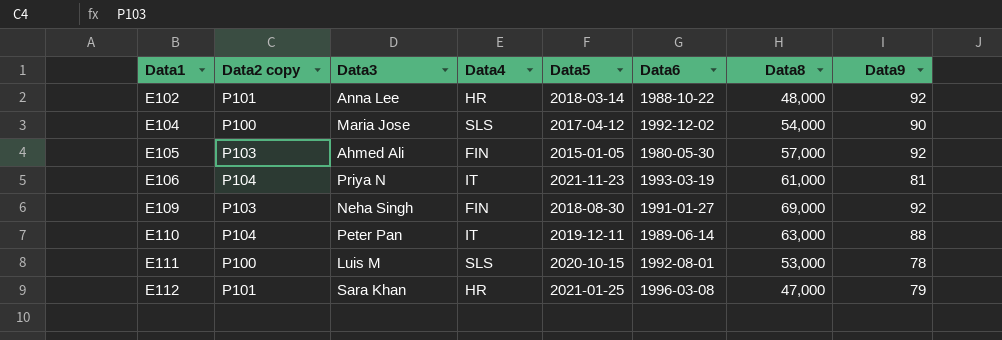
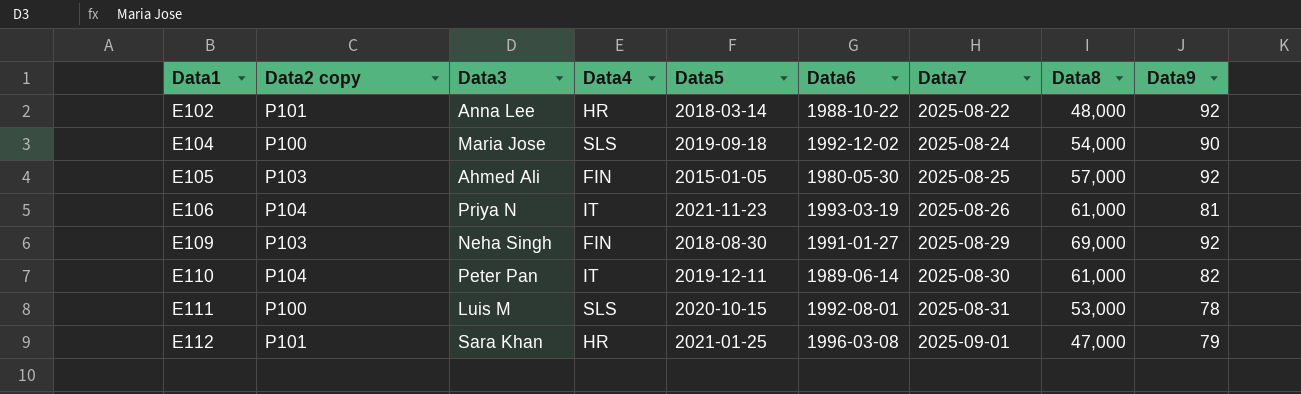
column Data7 | position: none -> 7
E104 | Data5: 2017-04-12 -> 2019-09-18
E110 | Data8: 63,000 -> 61,000
E110 | Data9: 88 -> 82

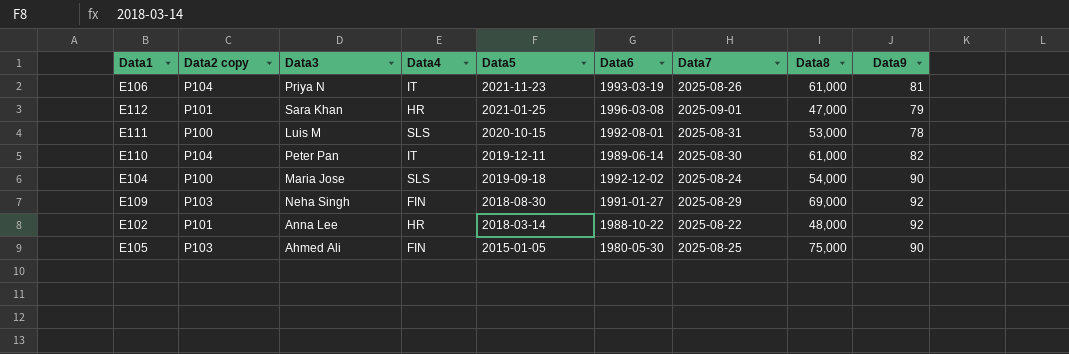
row order: Data1 ascending -> Data5 descending
E105 | Data8: 57,000 -> 75,000
E105 | Data9: 92 -> 90

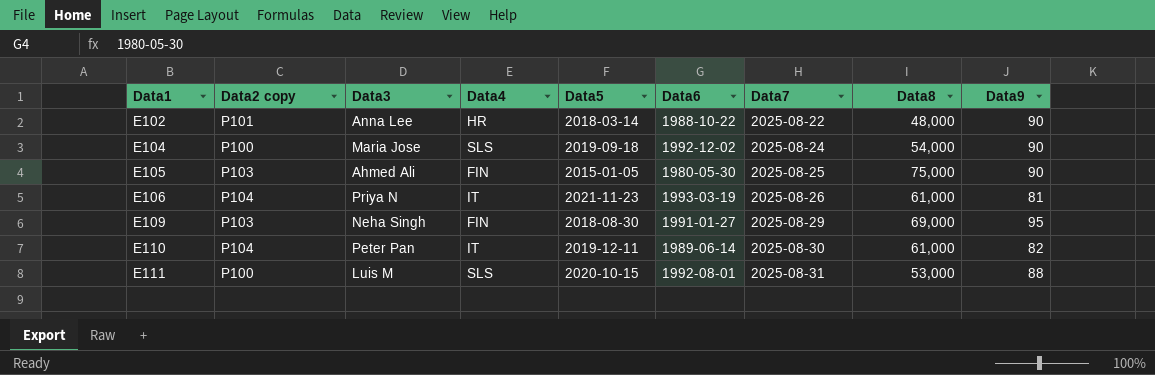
row order: Data5 descending -> Data1 ascending
row E112: P101 | Sara Khan | HR | 2021-01-25 | 1996-03-08 | 2025-09-01 | 47,000 | 79 -> none
E102 | Data9: 92 -> 90
E109 | Data9: 92 -> 95
E111 | Data9: 78 -> 88

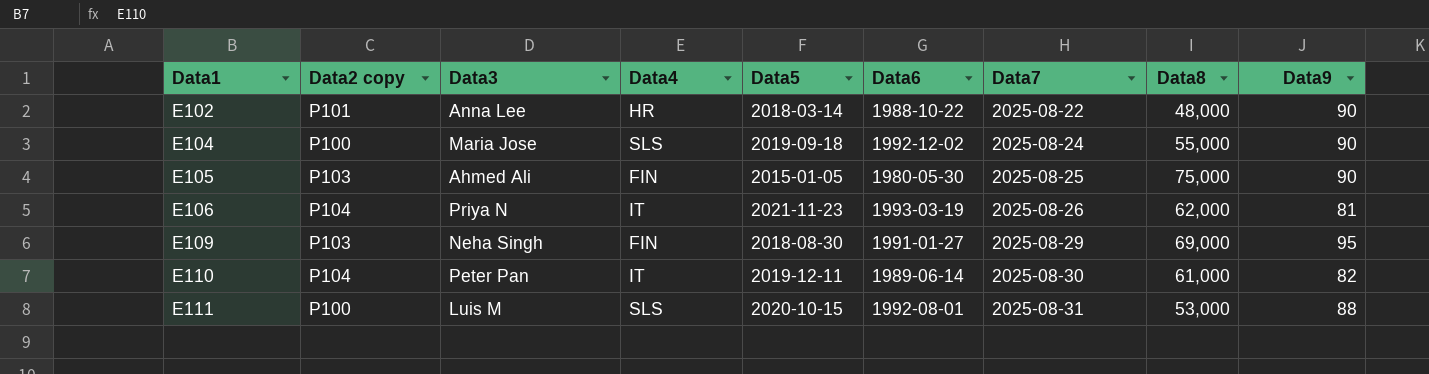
E104 | Data8: 54,000 -> 55,000
E106 | Data8: 61,000 -> 62,000

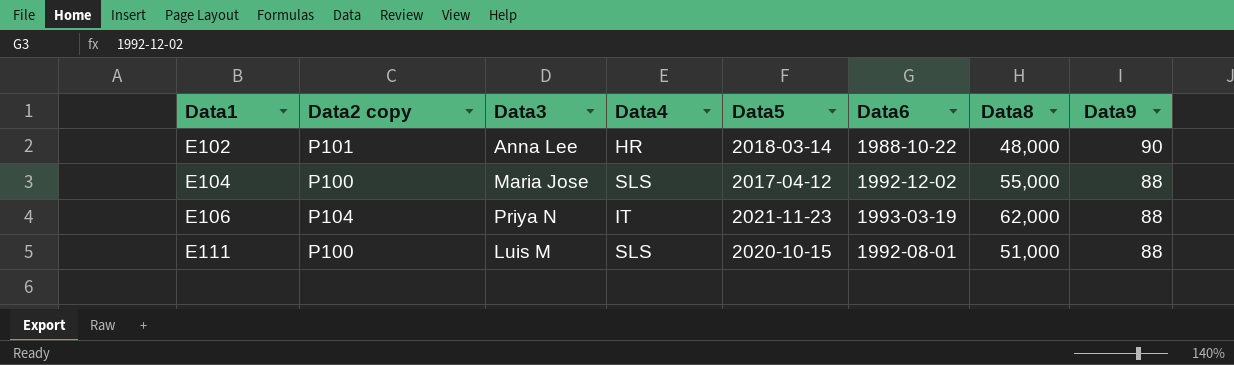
column Data7 | position: 7 -> none
row E105: P103 | Ahmed Ali | FIN | 2015-01-05 | 1980-05-30 | 2025-08-25 | 75,000 | 90 -> none
row E109: P103 | Neha Singh | FIN | 2018-08-30 | 1991-01-27 | 2025-08-29 | 69,000 | 95 -> none
row E110: P104 | Peter Pan | IT | 2019-12-11 | 1989-06-14 | 2025-08-30 | 61,000 | 82 -> none
E104 | Data5: 2019-09-18 -> 2017-04-12
E104 | Data9: 90 -> 88
E106 | Data9: 81 -> 88
E111 | Data8: 53,000 -> 51,000

